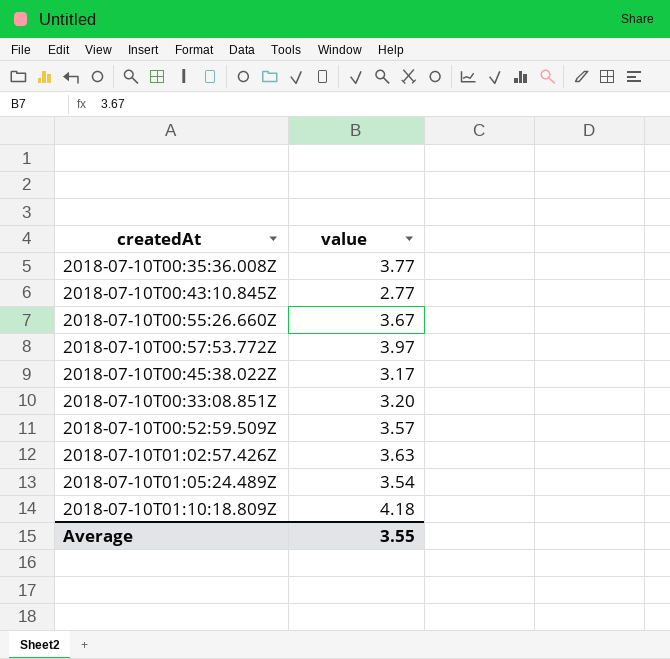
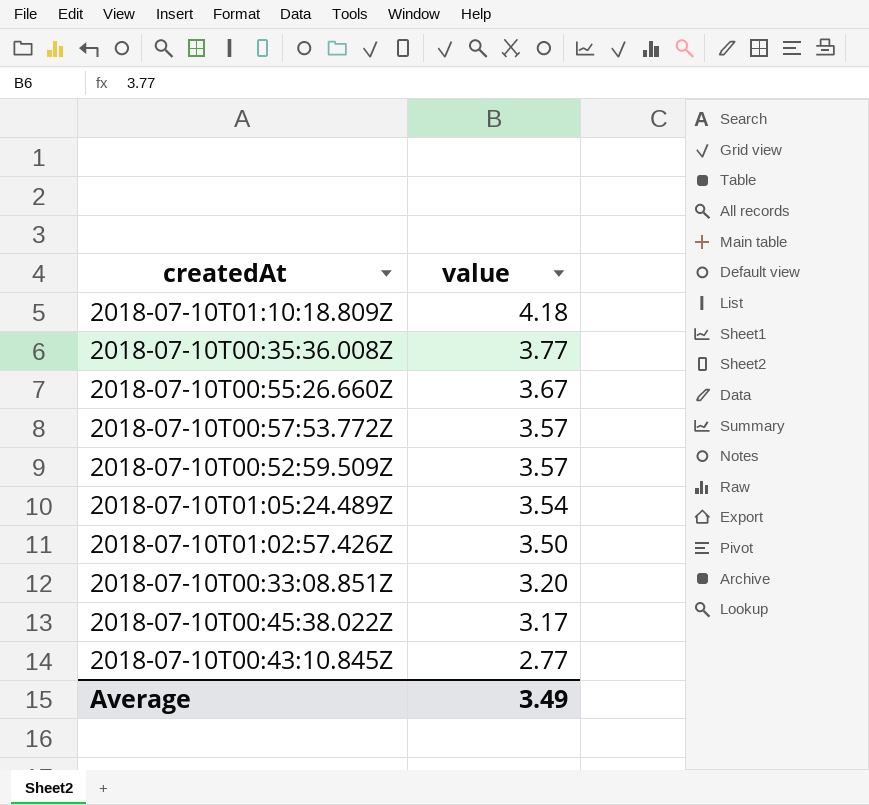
row order: none -> value descending
2018-07-10T00:57:53.772Z | value: 3.97 -> 3.57
2018-07-10T01:02:57.426Z | value: 3.63 -> 3.50
Average | value: 3.55 -> 3.49

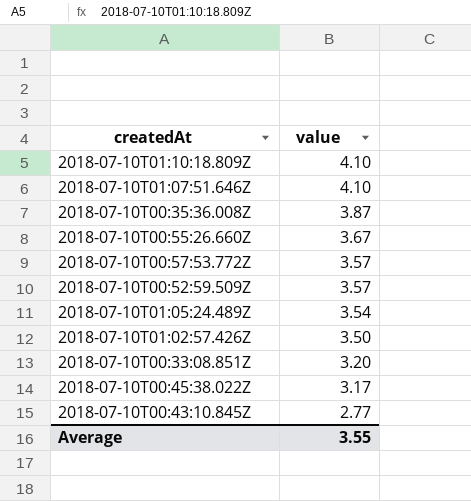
2018-07-10T01:10:18.809Z | value: 4.18 -> 4.10
row 2018-07-10T01:07:51.646Z: none -> 4.10
2018-07-10T00:35:36.008Z | value: 3.77 -> 3.87
Average | value: 3.49 -> 3.55

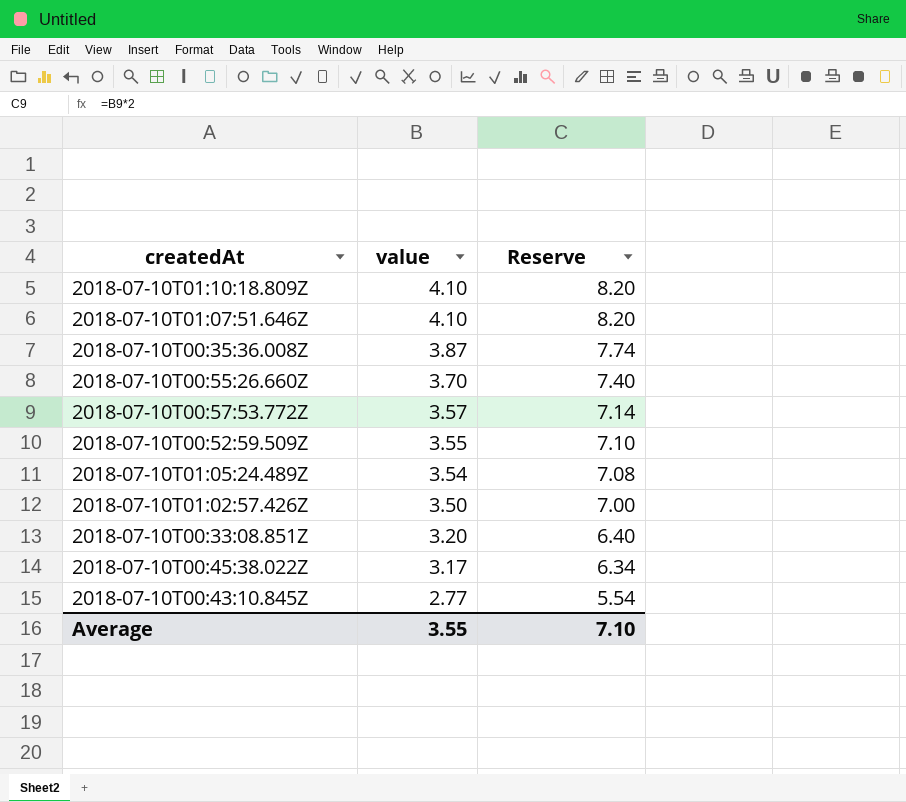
column Reserve | formula: none -> [value] * 2
2018-07-10T00:55:26.660Z | value: 3.67 -> 3.70
2018-07-10T00:52:59.509Z | value: 3.57 -> 3.55

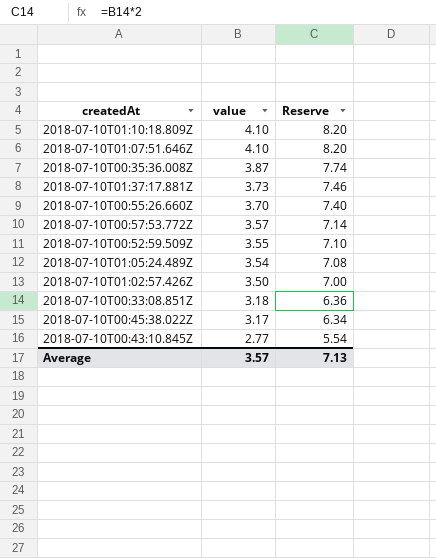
row 2018-07-10T01:37:17.881Z: none -> 3.73 | 7.46
2018-07-10T00:33:08.851Z | value: 3.20 -> 3.18
2018-07-10T00:33:08.851Z | Reserve: 6.40 -> 6.36
Average | value: 3.55 -> 3.57
Average | Reserve: 7.10 -> 7.13

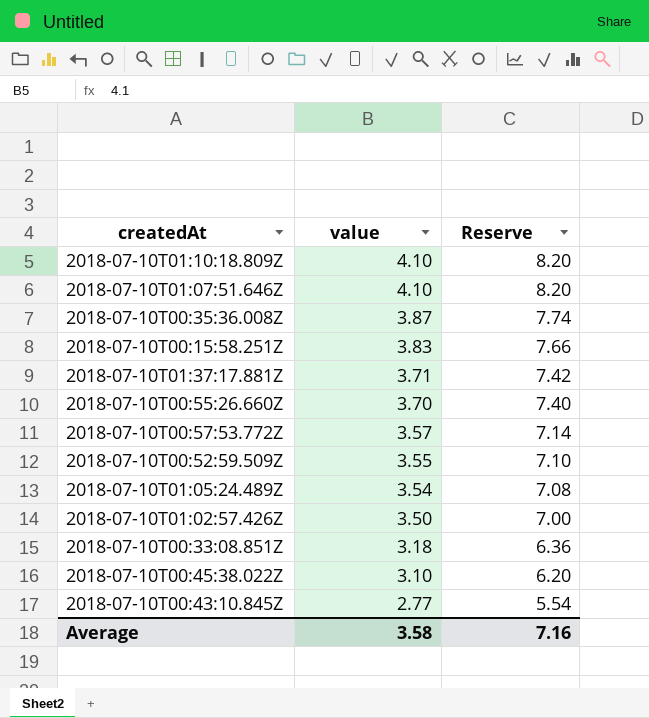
row 2018-07-10T00:15:58.251Z: none -> 3.83 | 7.66
2018-07-10T01:37:17.881Z | value: 3.73 -> 3.71
2018-07-10T01:37:17.881Z | Reserve: 7.46 -> 7.42
2018-07-10T00:45:38.022Z | value: 3.17 -> 3.10
2018-07-10T00:45:38.022Z | Reserve: 6.34 -> 6.20
Average | value: 3.57 -> 3.58
Average | Reserve: 7.13 -> 7.16

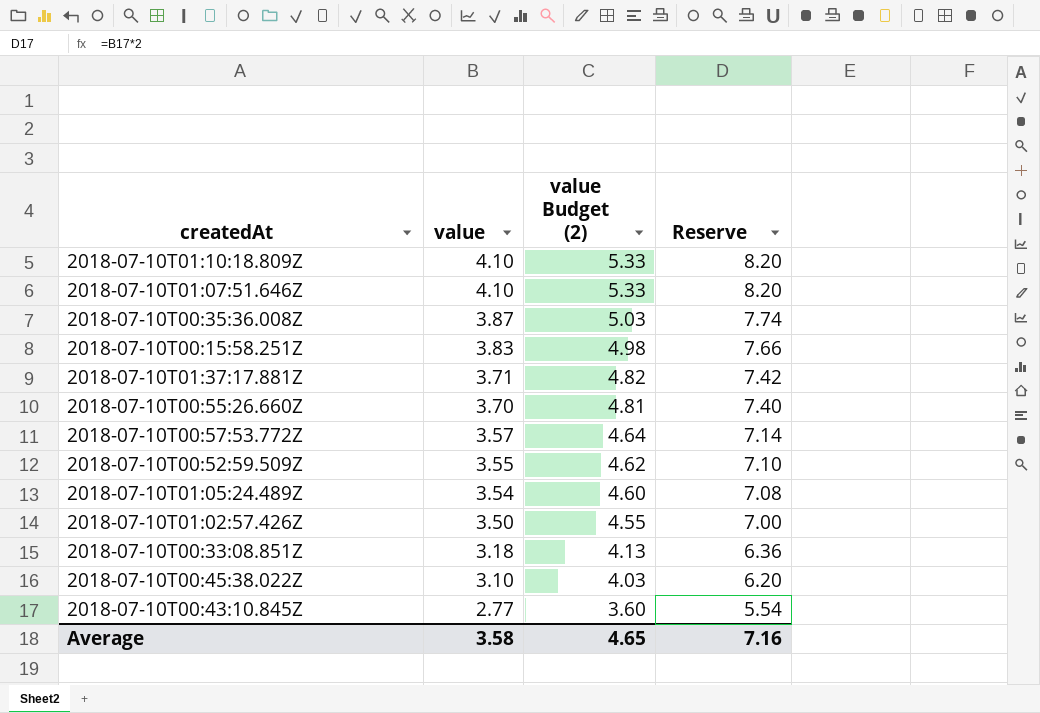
column value Budget (2) | formula: none -> [value] * 1.3

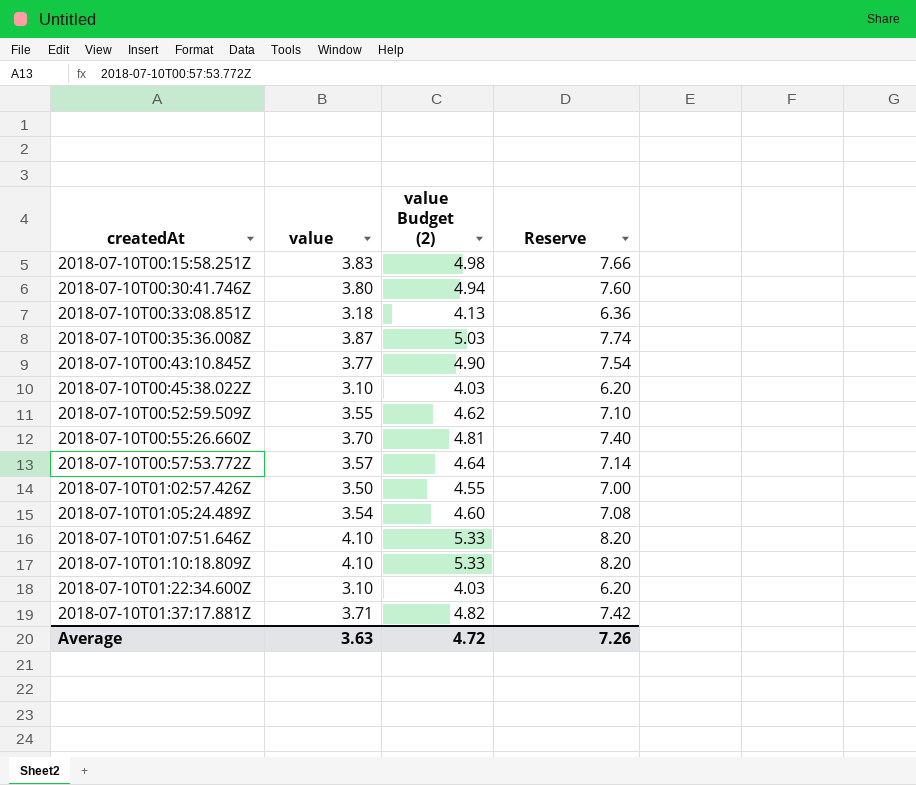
row order: value descending -> createdAt ascending
row 2018-07-10T00:30:41.746Z: none -> 3.80 | 4.94 | 7.60
2018-07-10T00:43:10.845Z | value: 2.77 -> 3.77
2018-07-10T00:43:10.845Z | value Budget (2): 3.60 -> 4.90
2018-07-10T00:43:10.845Z | Reserve: 5.54 -> 7.54
row 2018-07-10T01:22:34.600Z: none -> 3.10 | 4.03 | 6.20
Average | value: 3.58 -> 3.63
Average | value Budget (2): 4.65 -> 4.72
Average | Reserve: 7.16 -> 7.26

